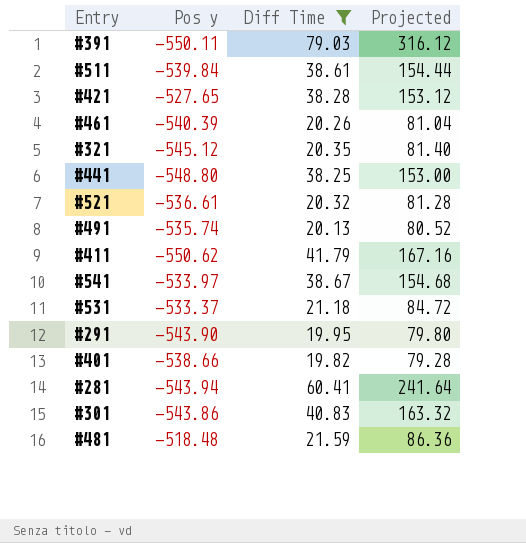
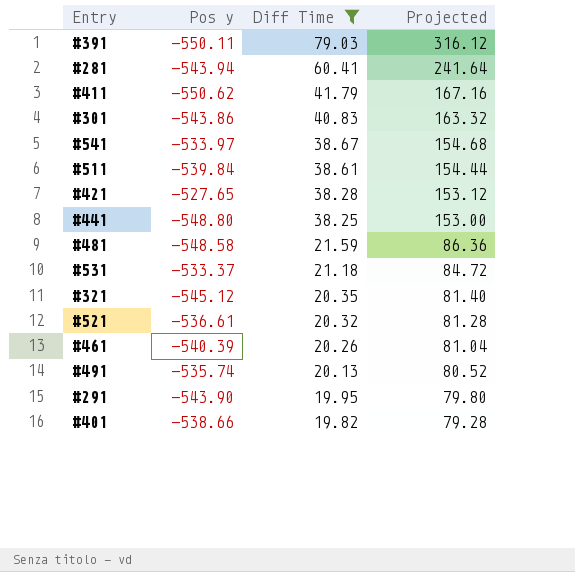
row order: none -> Diff Time descending
#481 | Pos y: -518.48 -> -548.58

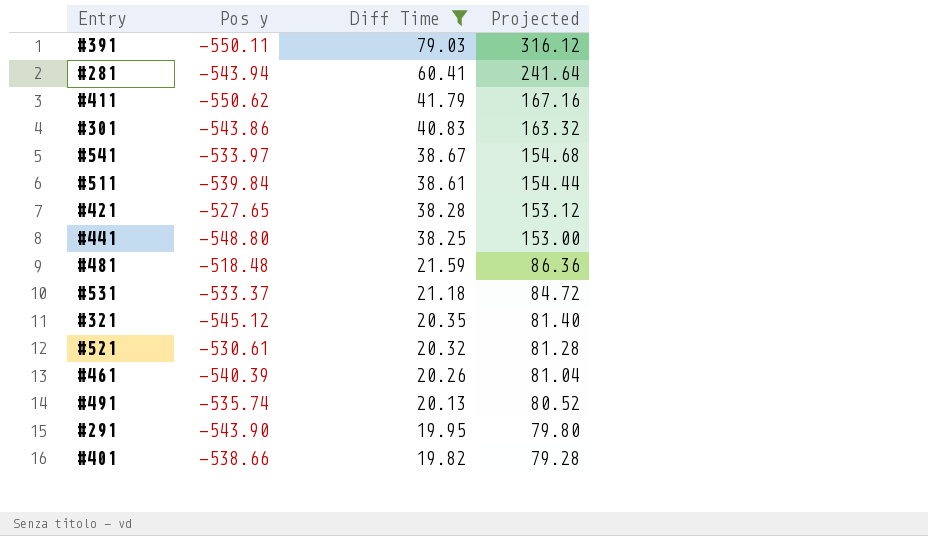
#481 | Pos y: -548.58 -> -518.48
#521 | Pos y: -536.61 -> -530.61

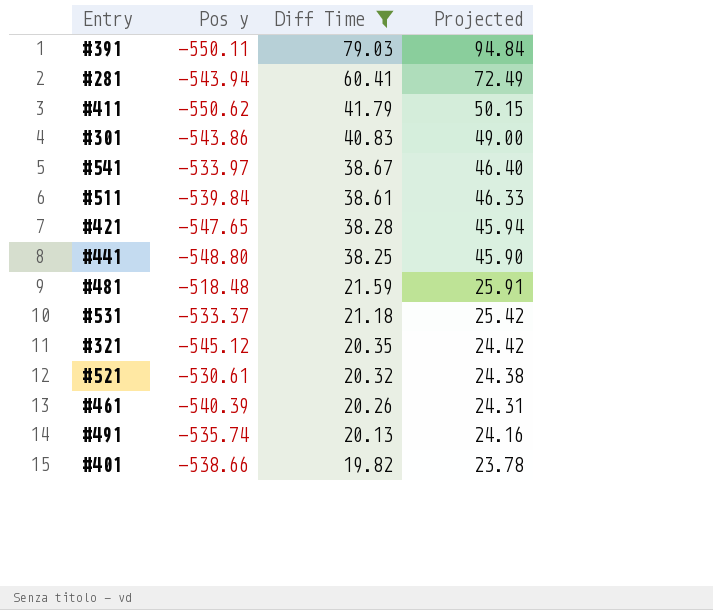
column Projected | formula: [Diff Time] * 4 -> [Diff Time] * 1.2
row #291: -543.90 | 19.95 | 79.80 -> none
#421 | Pos y: -527.65 -> -547.65

